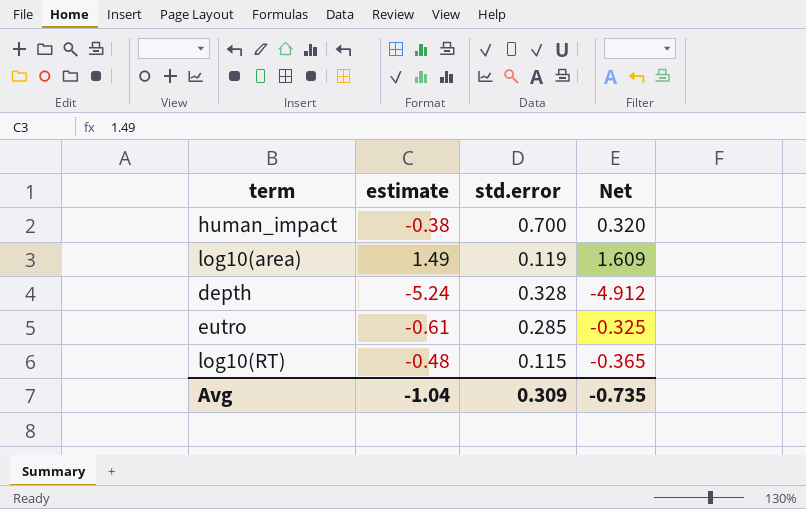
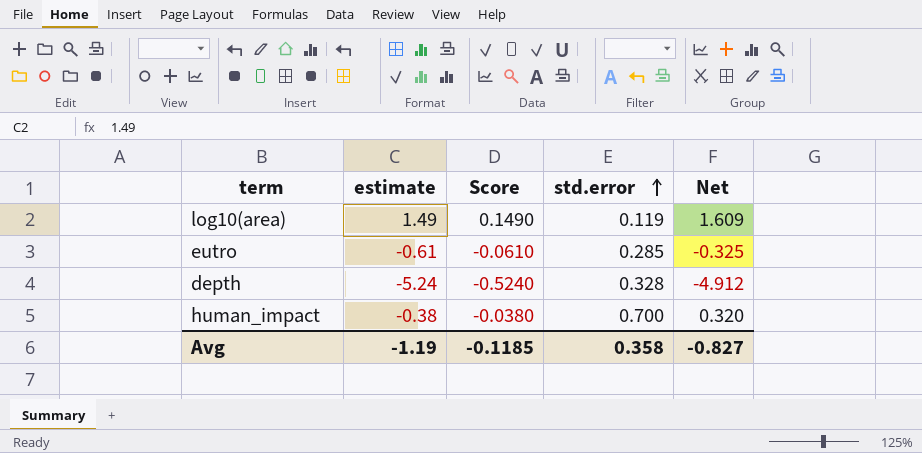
row order: none -> std.error ascending
column Score | formula: none -> [estimate] * 0.1
row log10(RT): -0.48 | 0.115 | -0.365 -> none
Avg | estimate: -1.04 -> -1.19
Avg | std.error: 0.309 -> 0.358
Avg | Net: -0.735 -> -0.827

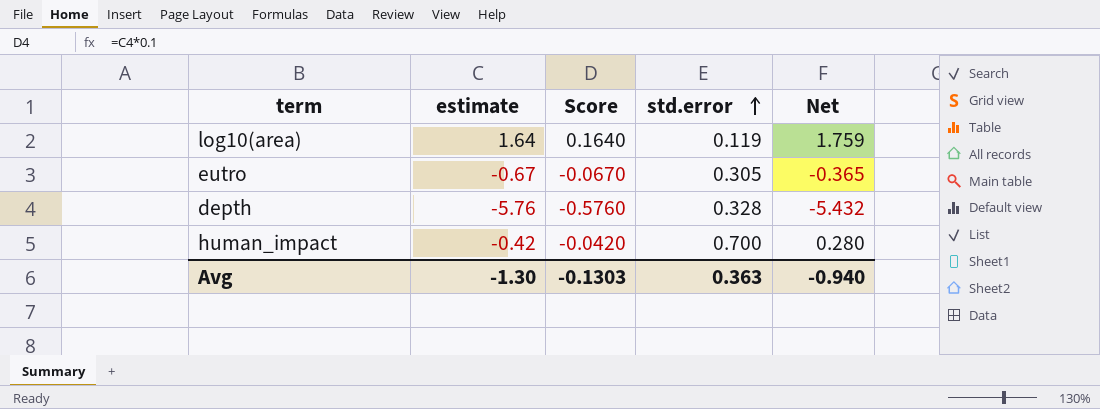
log10(area) | estimate: 1.49 -> 1.64
log10(area) | Score: 0.1490 -> 0.1640
log10(area) | Net: 1.609 -> 1.759
eutro | estimate: -0.61 -> -0.67
eutro | Score: -0.0610 -> -0.0670
eutro | std.error: 0.285 -> 0.305
eutro | Net: -0.325 -> -0.365
depth | estimate: -5.24 -> -5.76
depth | Score: -0.5240 -> -0.5760
depth | Net: -4.912 -> -5.432
human_impact | estimate: -0.38 -> -0.42
human_impact | Score: -0.0380 -> -0.0420
human_impact | Net: 0.320 -> 0.280
Avg | estimate: -1.19 -> -1.30
Avg | Score: -0.1185 -> -0.1303
Avg | std.error: 0.358 -> 0.363
Avg | Net: -0.827 -> -0.940

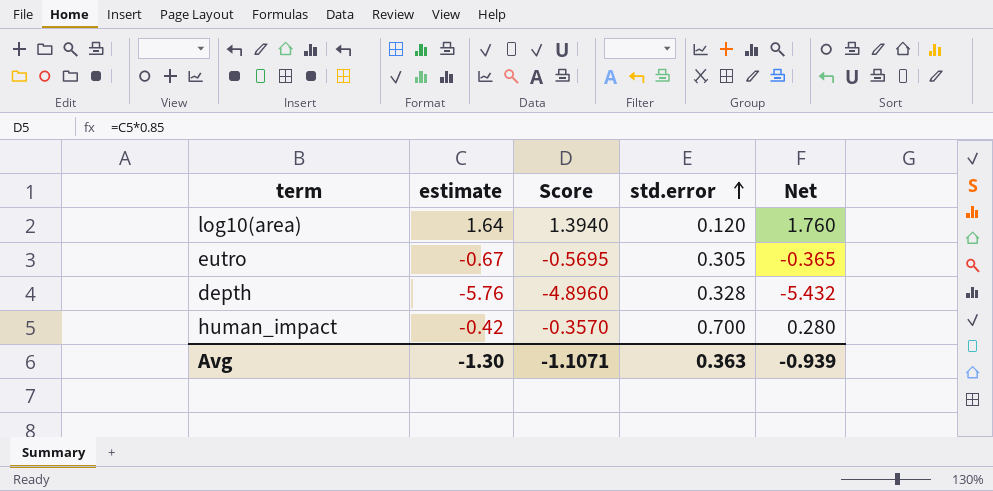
column Score | formula: [estimate] * 0.1 -> [estimate] * 0.85
log10(area) | std.error: 0.119 -> 0.120
log10(area) | Net: 1.759 -> 1.760
Avg | Score: -0.1303 -> -1.1071
Avg | Net: -0.940 -> -0.939

